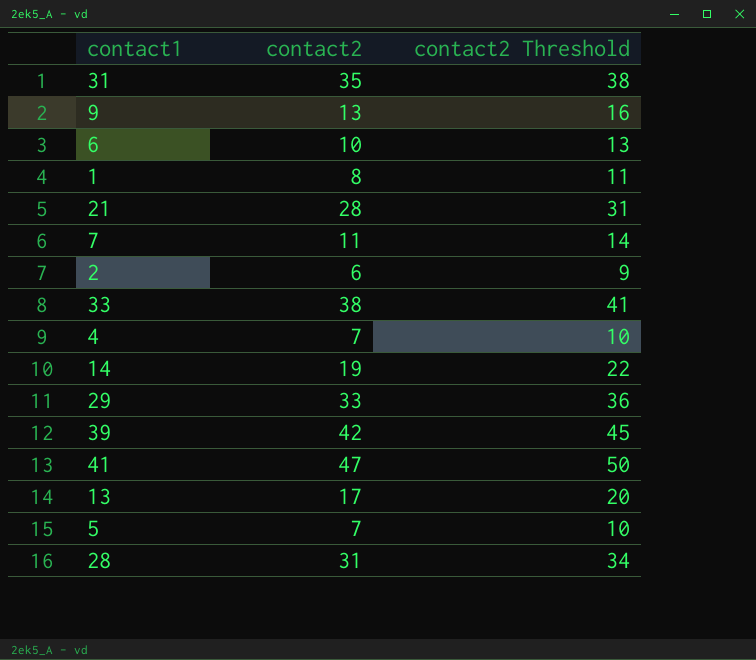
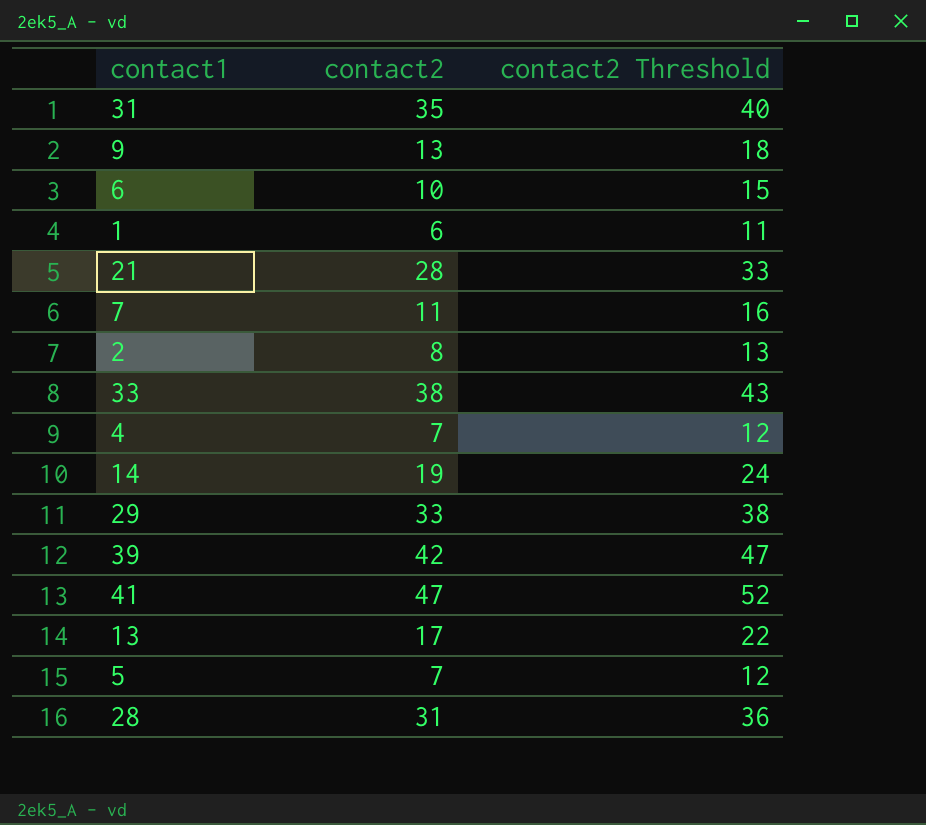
column contact2 Threshold | formula: [contact2] + 3 -> [contact2] + 5
1 | contact2: 8 -> 6
2 | contact2: 6 -> 8

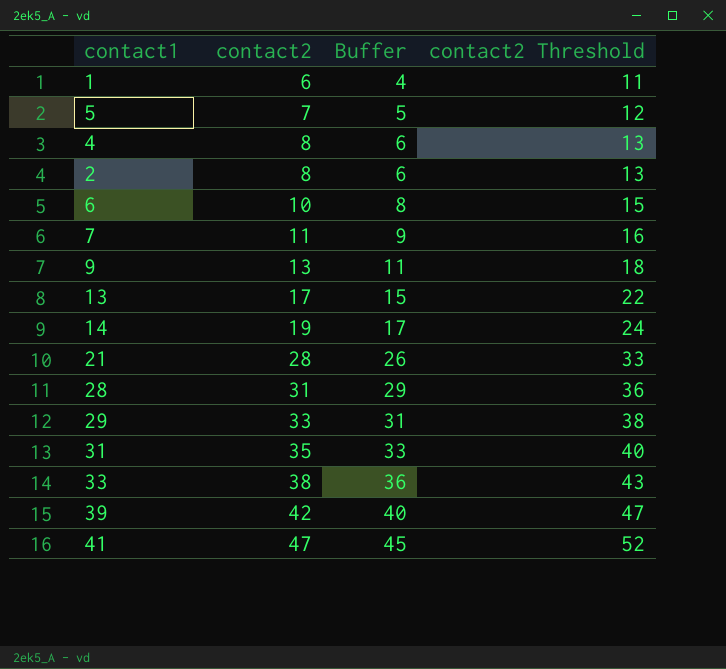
row order: none -> contact2 ascending
column Buffer | formula: none -> [contact2] - 2
4 | contact2: 7 -> 8
4 | contact2 Threshold: 12 -> 13

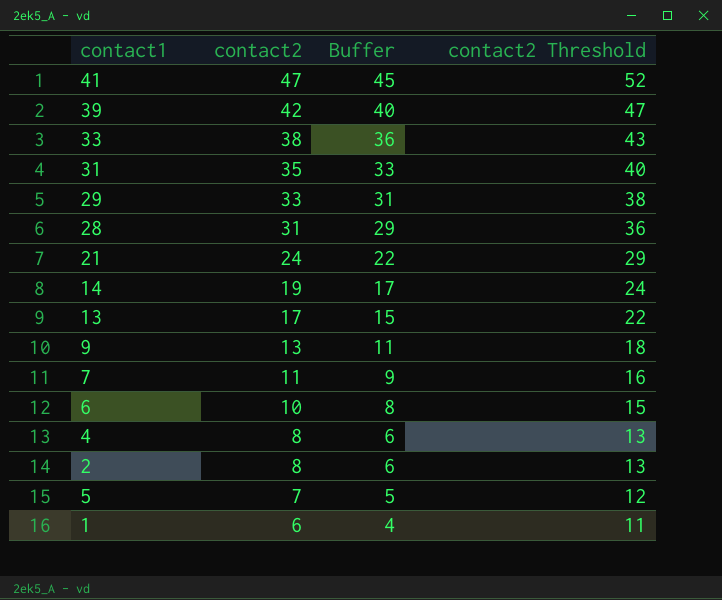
row order: contact2 ascending -> contact2 descending
21 | contact2: 28 -> 24
21 | Buffer: 26 -> 22
21 | contact2 Threshold: 33 -> 29

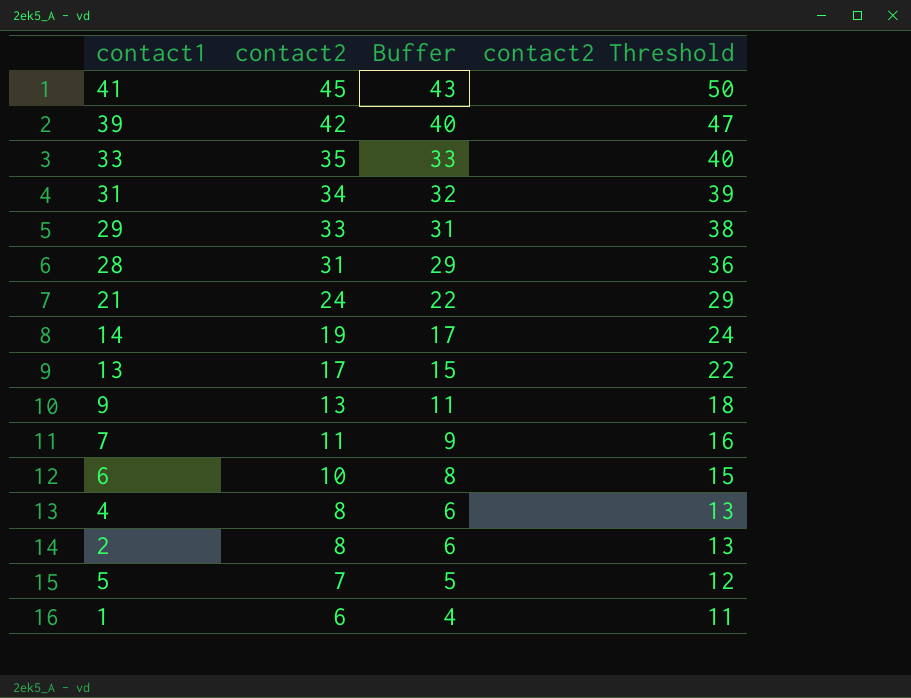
41 | contact2: 47 -> 45
41 | Buffer: 45 -> 43
41 | contact2 Threshold: 52 -> 50
33 | contact2: 38 -> 35
33 | Buffer: 36 -> 33
33 | contact2 Threshold: 43 -> 40
31 | contact2: 35 -> 34
31 | Buffer: 33 -> 32
31 | contact2 Threshold: 40 -> 39

